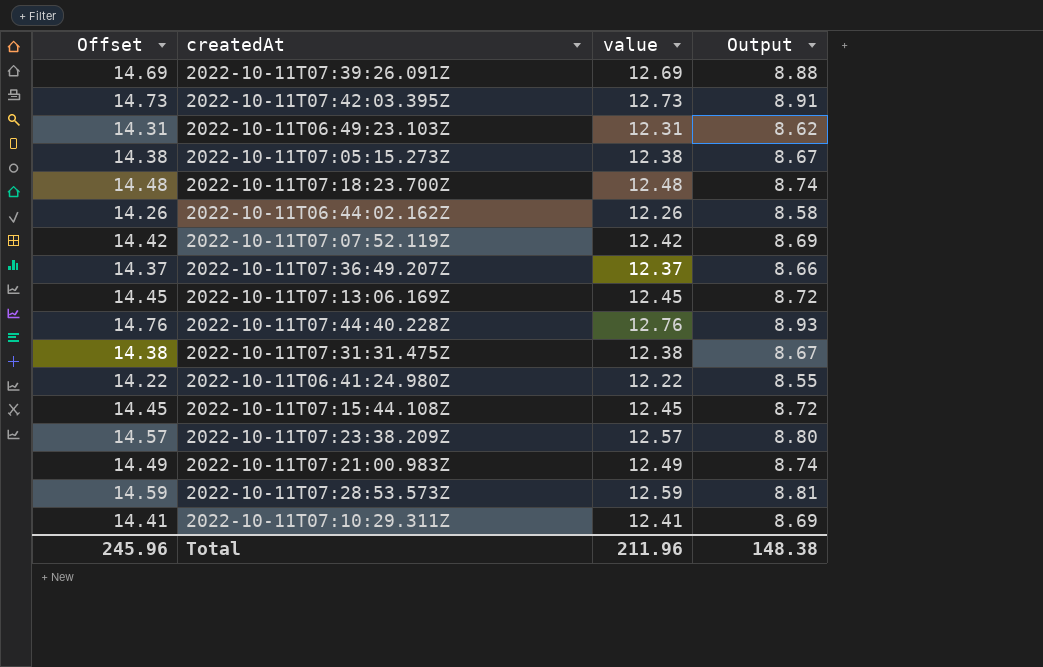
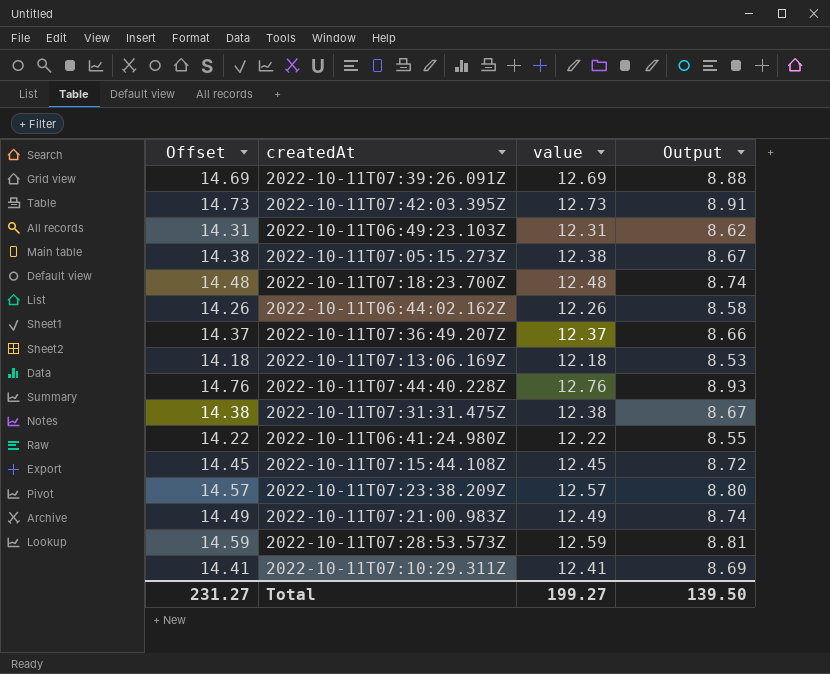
row 2022-10-11T07:07:52.119Z: 14.42 | 12.42 | 8.69 -> none
2022-10-11T07:13:06.169Z | Offset: 14.45 -> 14.18
2022-10-11T07:13:06.169Z | value: 12.45 -> 12.18
2022-10-11T07:13:06.169Z | Output: 8.72 -> 8.53
Total | Offset: 245.96 -> 231.27
Total | value: 211.96 -> 199.27
Total | Output: 148.38 -> 139.50

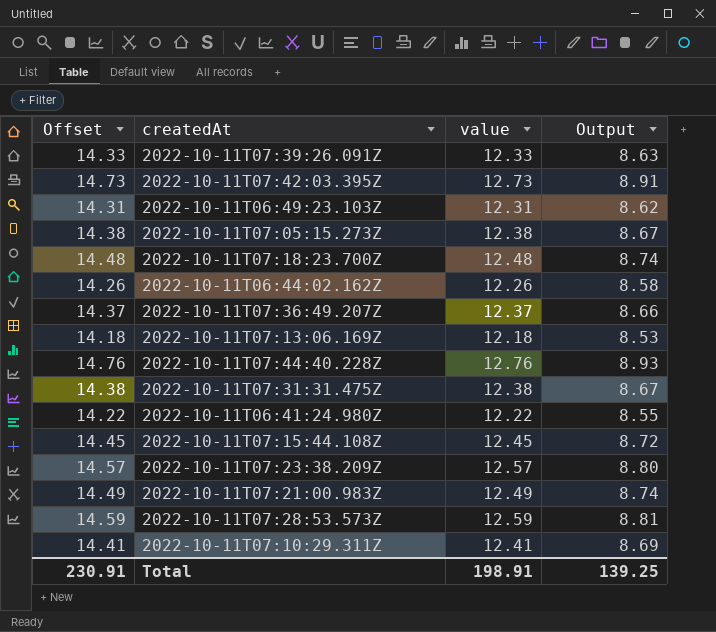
2022-10-11T07:39:26.091Z | Offset: 14.69 -> 14.33
2022-10-11T07:39:26.091Z | value: 12.69 -> 12.33
2022-10-11T07:39:26.091Z | Output: 8.88 -> 8.63
Total | Offset: 231.27 -> 230.91
Total | value: 199.27 -> 198.91
Total | Output: 139.50 -> 139.25

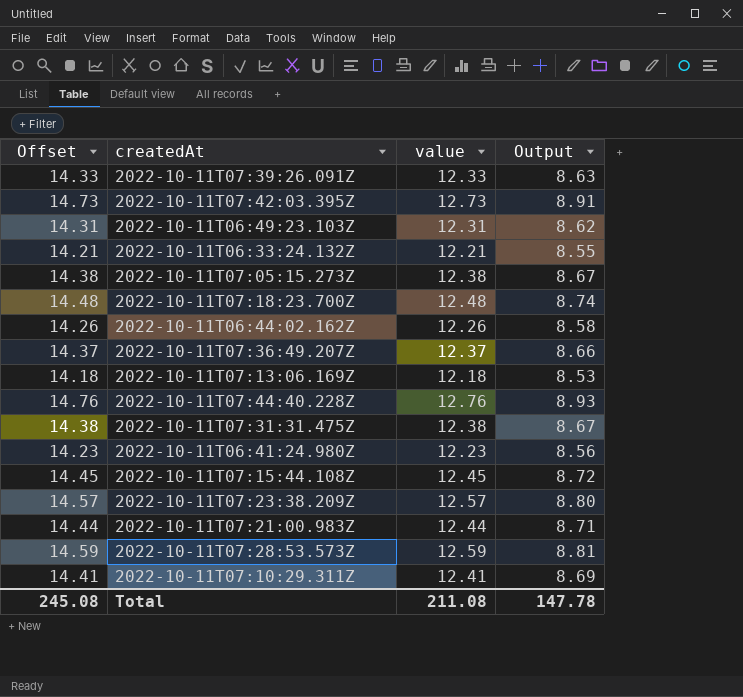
row 2022-10-11T06:33:24.132Z: none -> 14.21 | 12.21 | 8.55
2022-10-11T06:41:24.980Z | Offset: 14.22 -> 14.23
2022-10-11T06:41:24.980Z | value: 12.22 -> 12.23
2022-10-11T06:41:24.980Z | Output: 8.55 -> 8.56
2022-10-11T07:21:00.983Z | Offset: 14.49 -> 14.44
2022-10-11T07:21:00.983Z | value: 12.49 -> 12.44
2022-10-11T07:21:00.983Z | Output: 8.74 -> 8.71
Total | Offset: 230.91 -> 245.08
Total | value: 198.91 -> 211.08
Total | Output: 139.25 -> 147.78

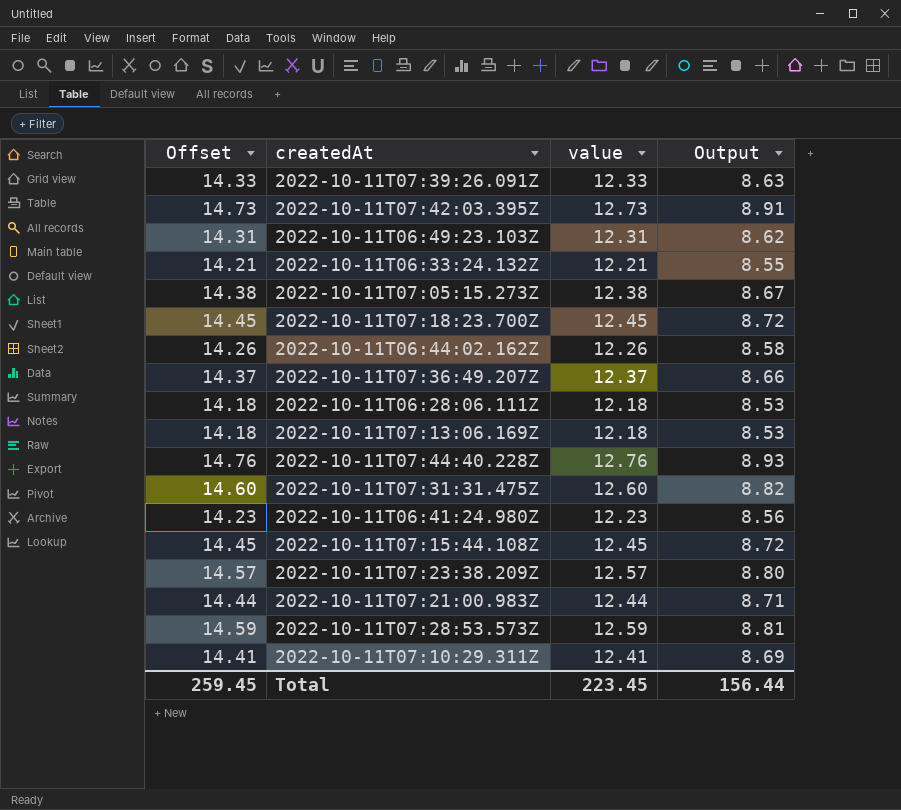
2022-10-11T07:18:23.700Z | Offset: 14.48 -> 14.45
2022-10-11T07:18:23.700Z | value: 12.48 -> 12.45
2022-10-11T07:18:23.700Z | Output: 8.74 -> 8.72
row 2022-10-11T06:28:06.111Z: none -> 14.18 | 12.18 | 8.53
2022-10-11T07:31:31.475Z | Offset: 14.38 -> 14.60
2022-10-11T07:31:31.475Z | value: 12.38 -> 12.60
2022-10-11T07:31:31.475Z | Output: 8.67 -> 8.82
Total | Offset: 245.08 -> 259.45
Total | value: 211.08 -> 223.45
Total | Output: 147.78 -> 156.44

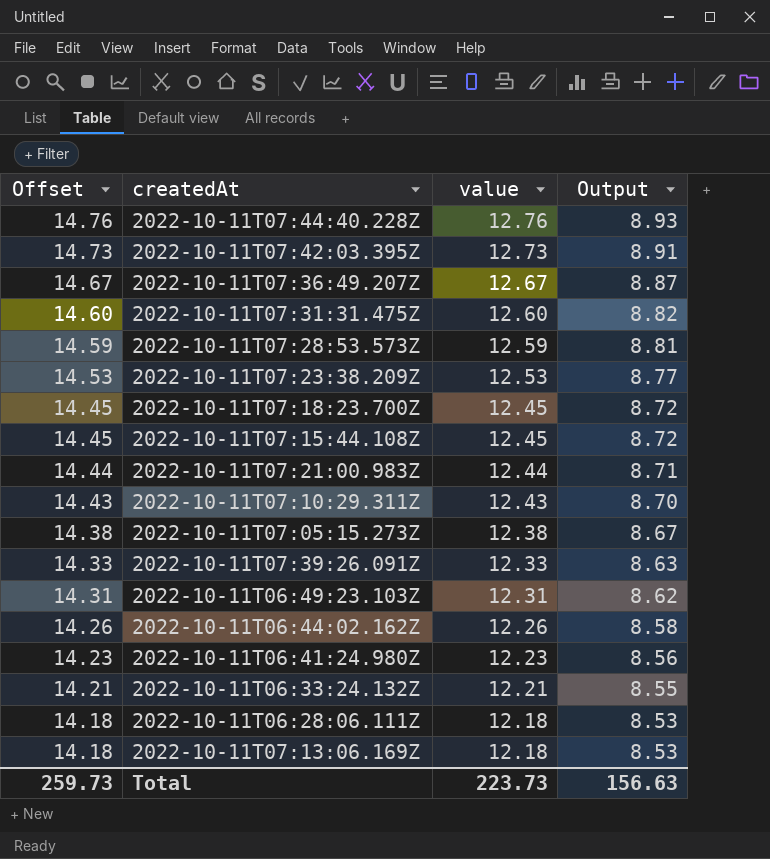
row order: none -> Offset descending
2022-10-11T07:36:49.207Z | Offset: 14.37 -> 14.67
2022-10-11T07:36:49.207Z | value: 12.37 -> 12.67
2022-10-11T07:36:49.207Z | Output: 8.66 -> 8.87
2022-10-11T07:23:38.209Z | Offset: 14.57 -> 14.53
2022-10-11T07:23:38.209Z | value: 12.57 -> 12.53
2022-10-11T07:23:38.209Z | Output: 8.80 -> 8.77
2022-10-11T07:10:29.311Z | Offset: 14.41 -> 14.43
2022-10-11T07:10:29.311Z | value: 12.41 -> 12.43
2022-10-11T07:10:29.311Z | Output: 8.69 -> 8.70
Total | Offset: 259.45 -> 259.73
Total | value: 223.45 -> 223.73
Total | Output: 156.44 -> 156.63

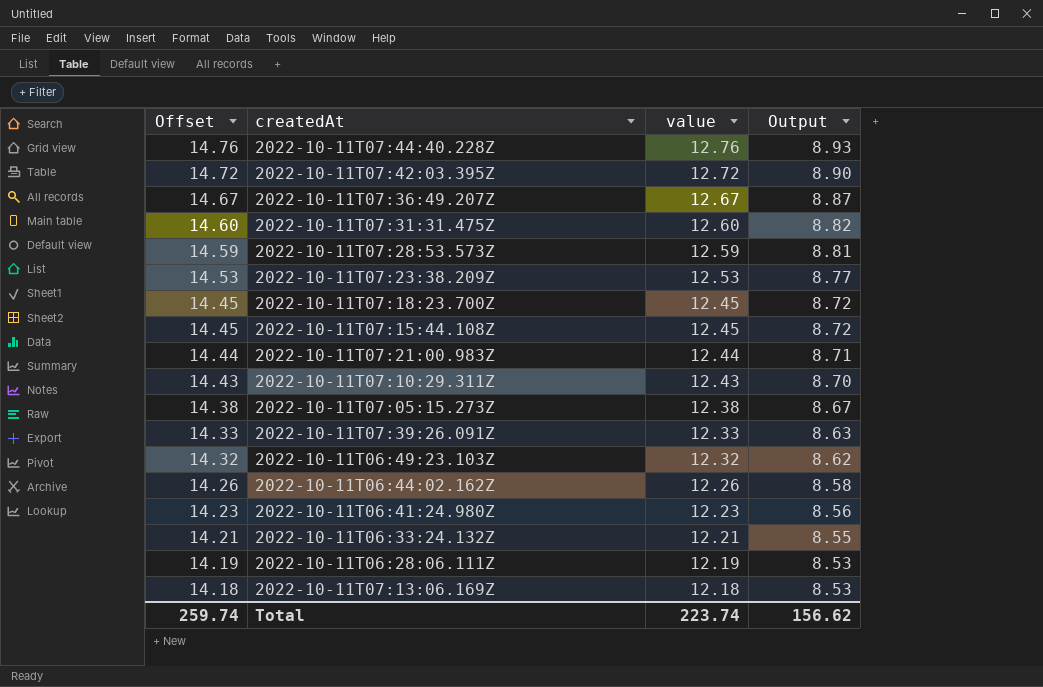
2022-10-11T07:42:03.395Z | Offset: 14.73 -> 14.72
2022-10-11T07:42:03.395Z | value: 12.73 -> 12.72
2022-10-11T07:42:03.395Z | Output: 8.91 -> 8.90
2022-10-11T06:49:23.103Z | Offset: 14.31 -> 14.32
2022-10-11T06:49:23.103Z | value: 12.31 -> 12.32
2022-10-11T06:28:06.111Z | Offset: 14.18 -> 14.19
2022-10-11T06:28:06.111Z | value: 12.18 -> 12.19
Total | Offset: 259.73 -> 259.74
Total | value: 223.73 -> 223.74
Total | Output: 156.63 -> 156.62

